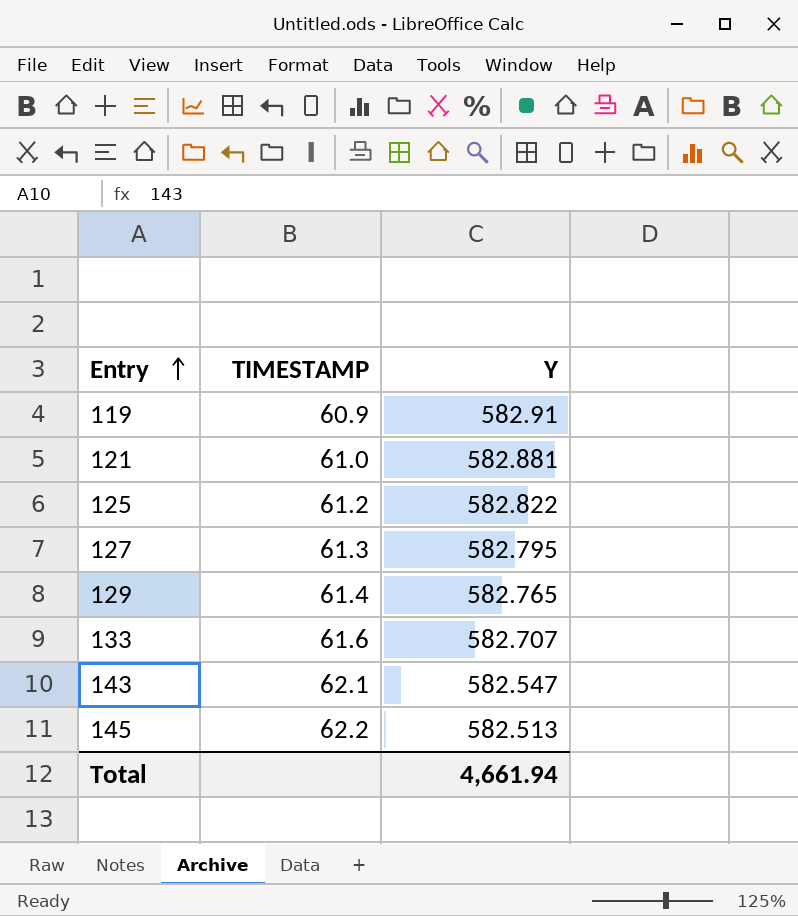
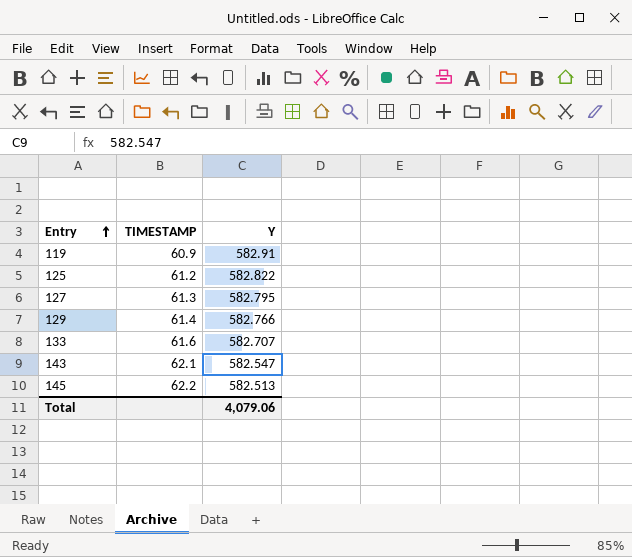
row 121: 61.0 | 582.881 -> none
129 | Y: 582.765 -> 582.766
Total | Y: 4,661.94 -> 4,079.06

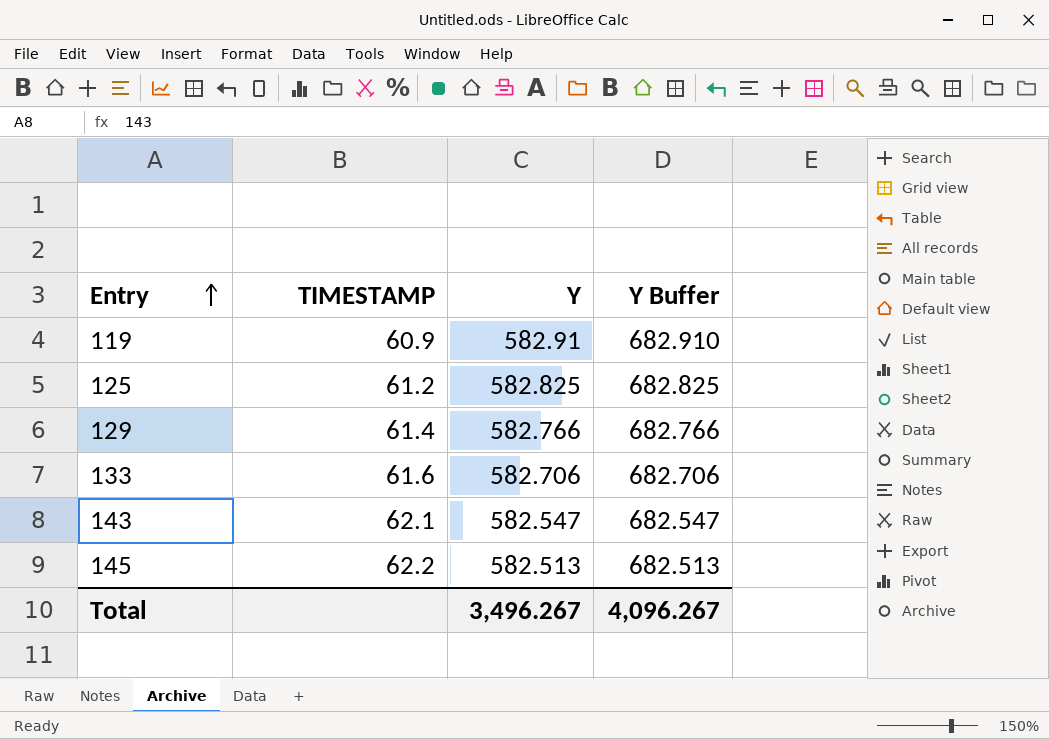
column Y Buffer | formula: none -> [Y] + 100
row 127: 61.3 | 582.795 -> none
125 | Y: 582.822 -> 582.825
133 | Y: 582.707 -> 582.706
Total | Y: 4,079.06 -> 3,496.267

